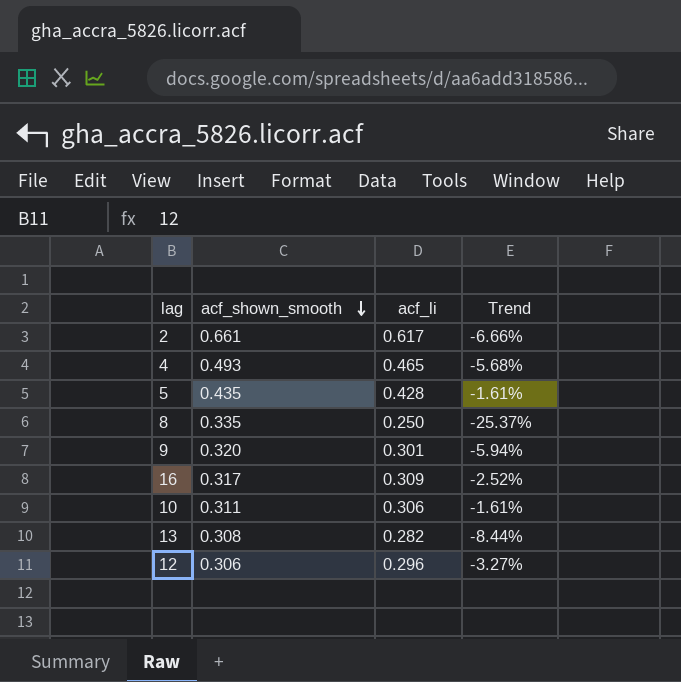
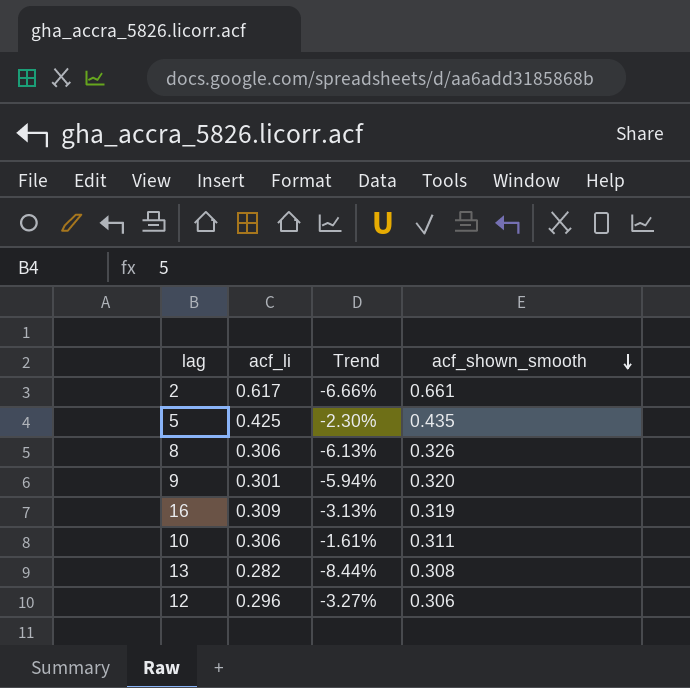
column acf_shown_smooth | position: 2 -> 4
row 4: 0.493 | 0.465 | -5.68% -> none
5 | acf_li: 0.428 -> 0.425
5 | Trend: -1.61% -> -2.30%
8 | acf_li: 0.250 -> 0.306
8 | Trend: -25.37% -> -6.13%
8 | acf_shown_smooth: 0.335 -> 0.326
16 | Trend: -2.52% -> -3.13%
16 | acf_shown_smooth: 0.317 -> 0.319

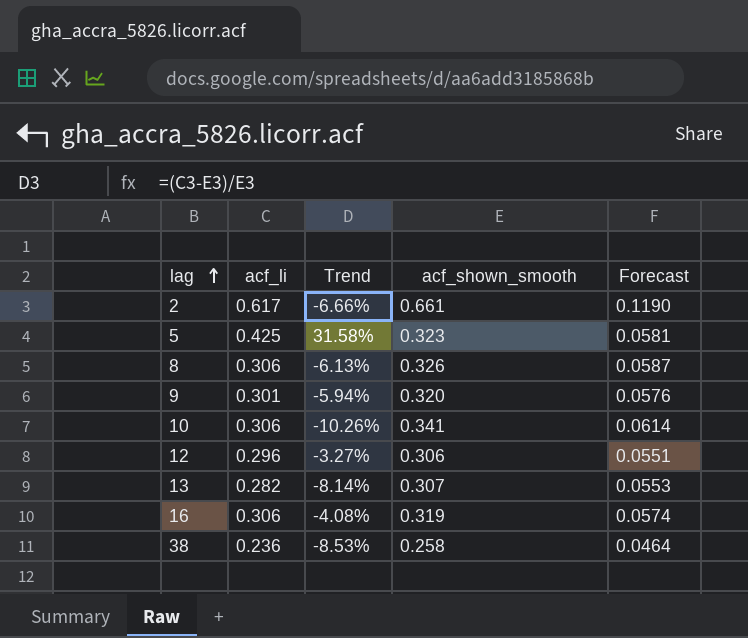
row order: acf_shown_smooth descending -> lag ascending
column Forecast | formula: none -> [acf_shown_smooth] * 0.18
5 | Trend: -2.30% -> 31.58%
5 | acf_shown_smooth: 0.435 -> 0.323
10 | Trend: -1.61% -> -10.26%
10 | acf_shown_smooth: 0.311 -> 0.341
13 | Trend: -8.44% -> -8.14%
13 | acf_shown_smooth: 0.308 -> 0.307
16 | acf_li: 0.309 -> 0.306
16 | Trend: -3.13% -> -4.08%
row 38: none -> 0.236 | -8.53% | 0.258 | 0.0464

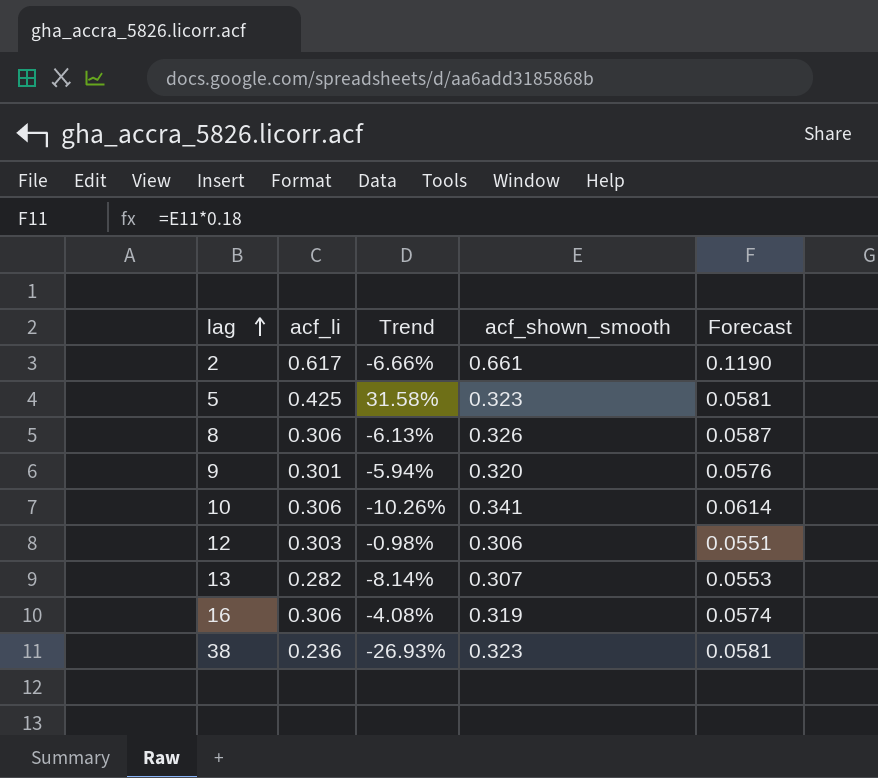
12 | acf_li: 0.296 -> 0.303
12 | Trend: -3.27% -> -0.98%
38 | Trend: -8.53% -> -26.93%
38 | acf_shown_smooth: 0.258 -> 0.323
38 | Forecast: 0.0464 -> 0.0581

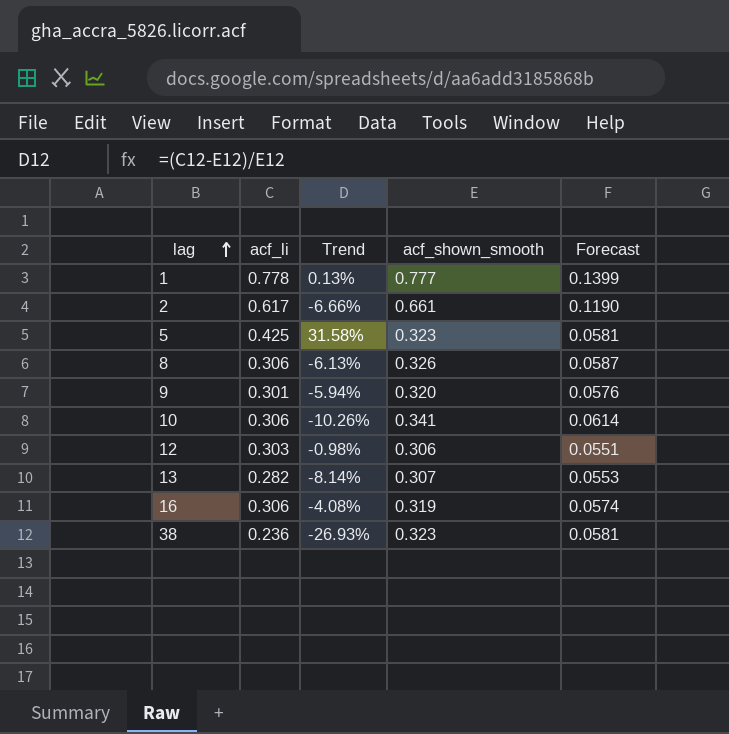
row 1: none -> 0.778 | 0.13% | 0.777 | 0.1399

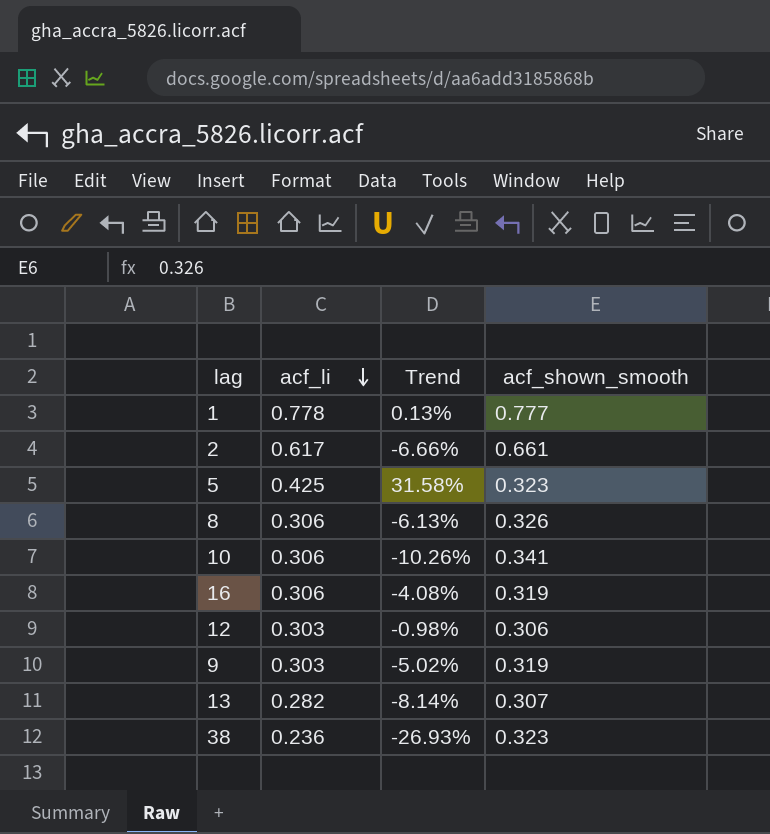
row order: lag ascending -> acf_li descending
column Forecast | formula: [acf_shown_smooth] * 0.18 -> none
9 | acf_li: 0.301 -> 0.303
9 | Trend: -5.94% -> -5.02%
9 | acf_shown_smooth: 0.320 -> 0.319

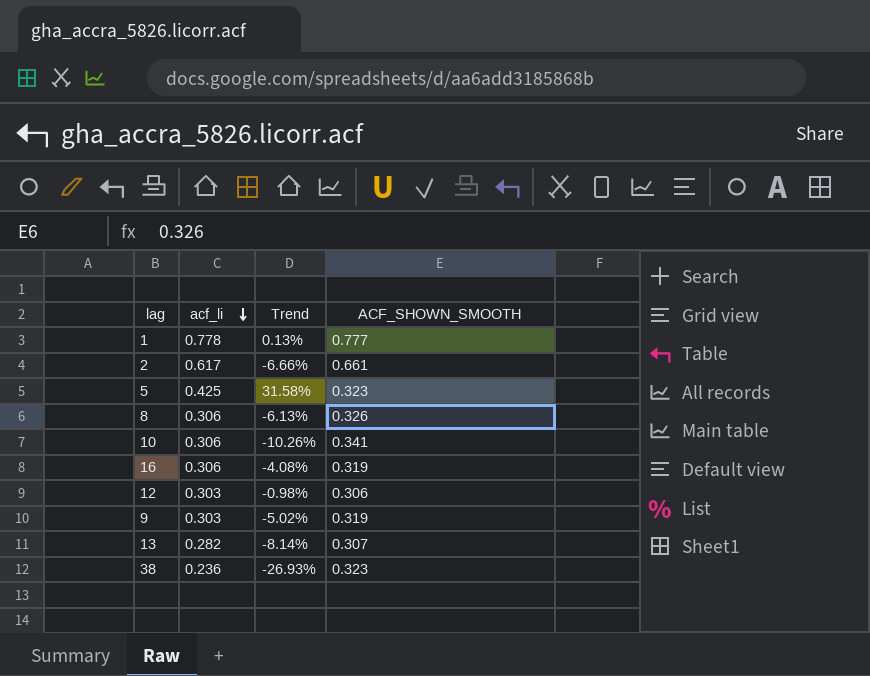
column name: acf_shown_smooth -> ACF_SHOWN_SMOOTH

